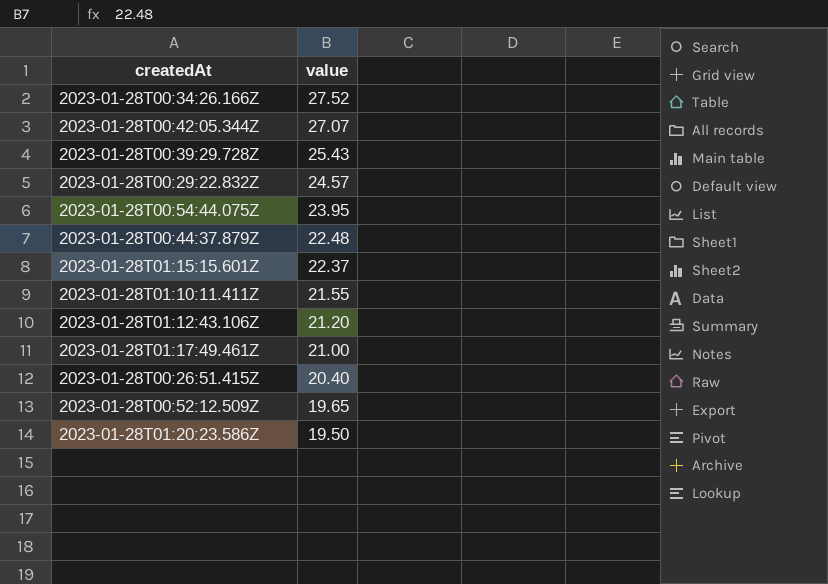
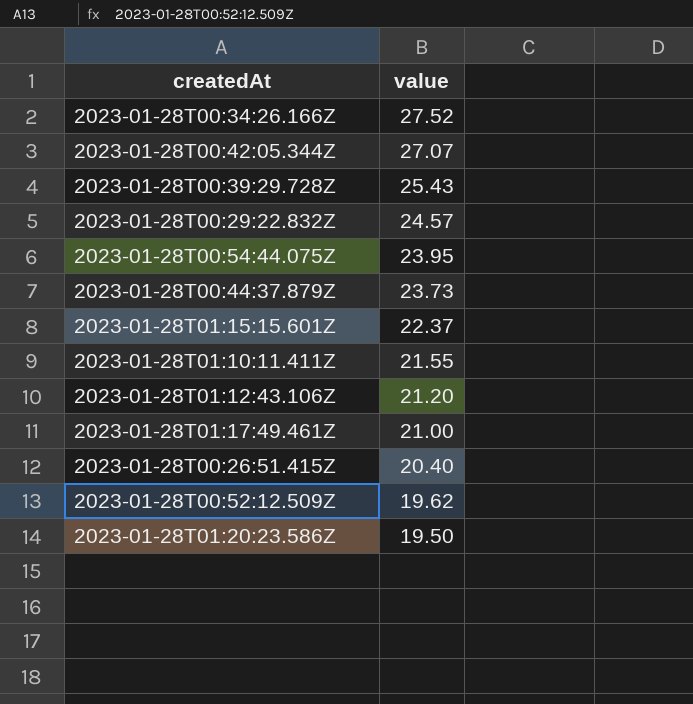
2023-01-28T00:44:37.879Z | value: 22.48 -> 23.73
2023-01-28T00:52:12.509Z | value: 19.65 -> 19.62

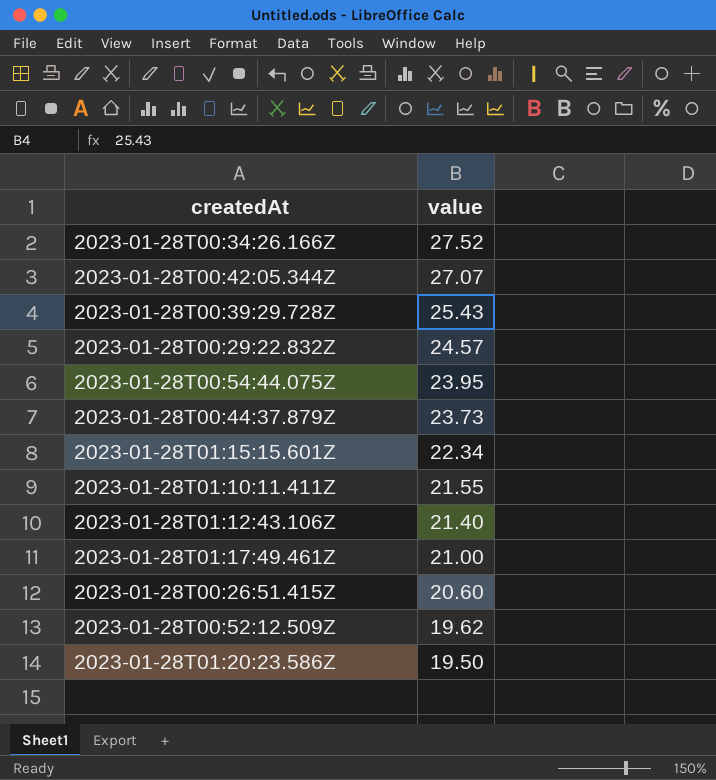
2023-01-28T01:15:15.601Z | value: 22.37 -> 22.34
2023-01-28T01:12:43.106Z | value: 21.20 -> 21.40
2023-01-28T00:26:51.415Z | value: 20.40 -> 20.60

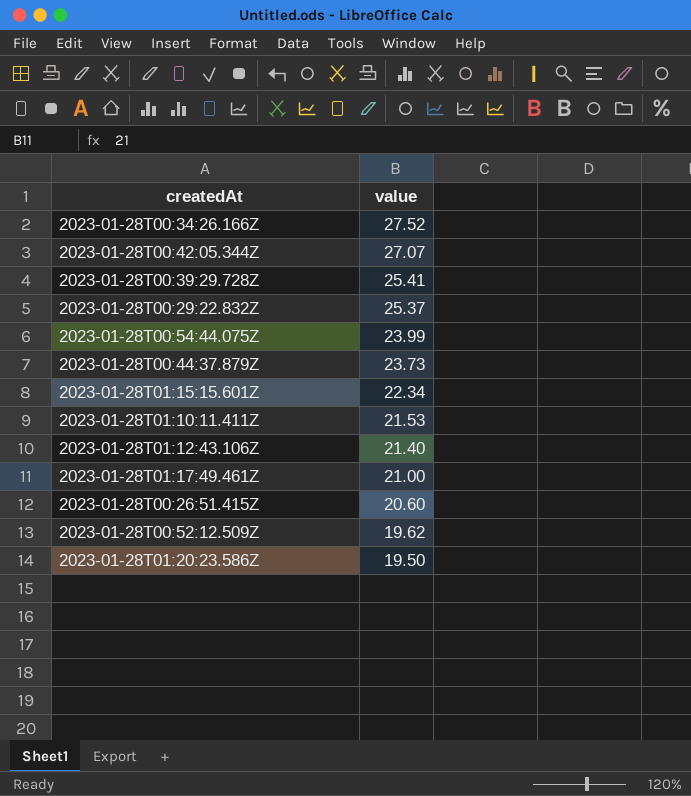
2023-01-28T00:39:29.728Z | value: 25.43 -> 25.41
2023-01-28T00:29:22.832Z | value: 24.57 -> 25.37
2023-01-28T00:54:44.075Z | value: 23.95 -> 23.99
2023-01-28T01:10:11.411Z | value: 21.55 -> 21.53

